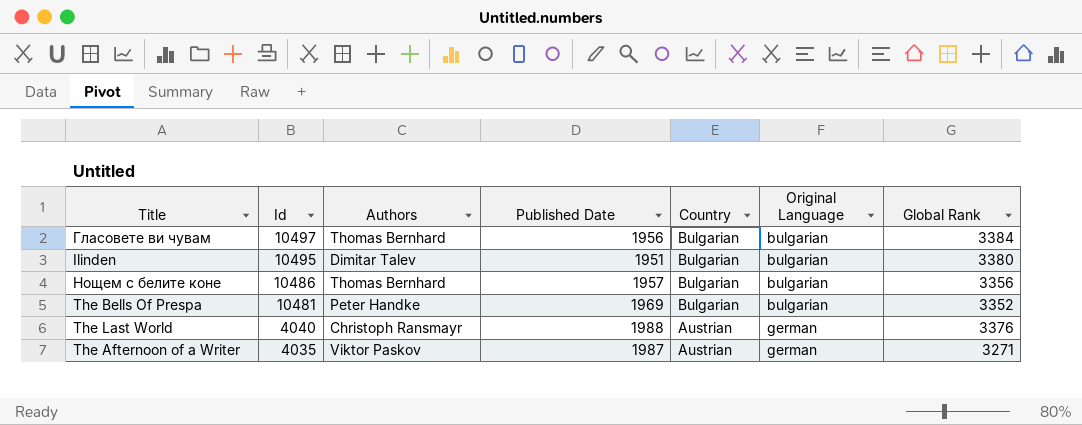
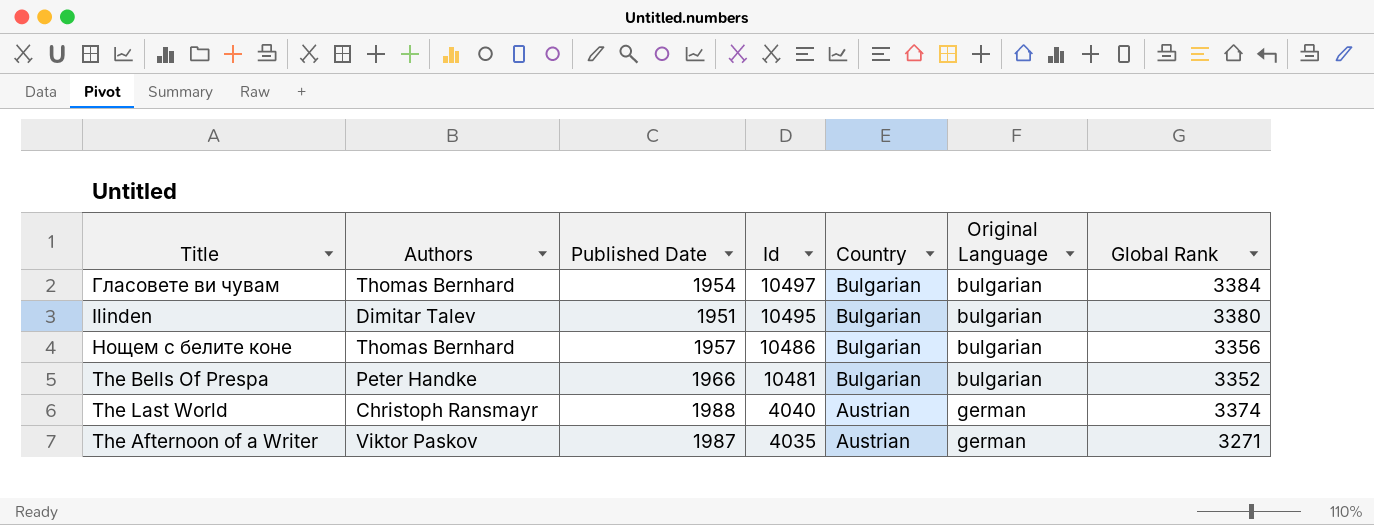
column Id | position: 2 -> 4
Гласовете ви чувам | Published Date: 1956 -> 1954
The Bells Of Prespa | Published Date: 1969 -> 1966
The Last World | Global Rank: 3376 -> 3374

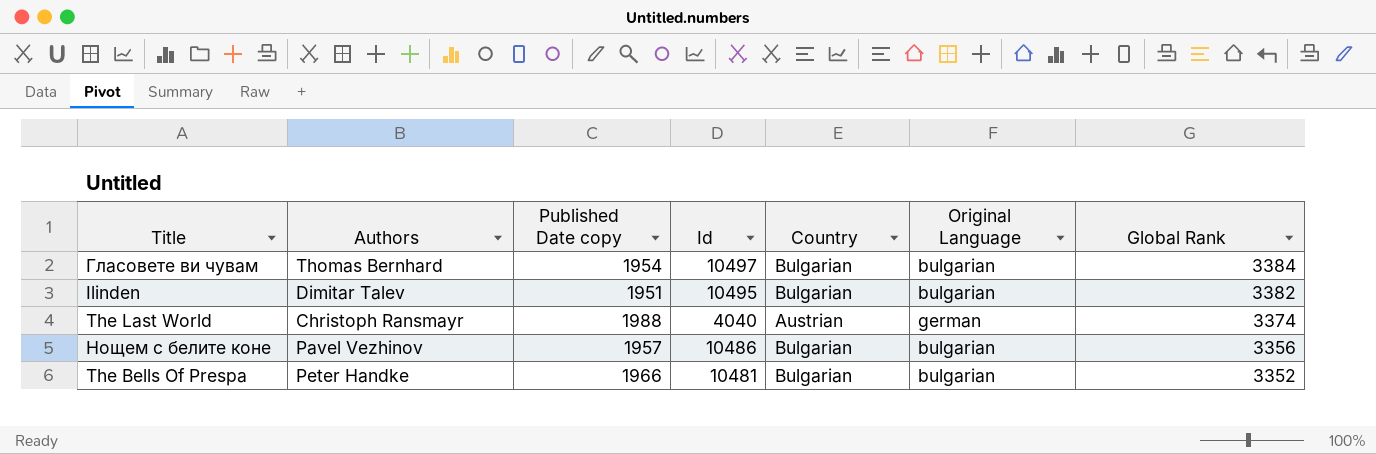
row order: Id descending -> Global Rank descending
column name: Published Date -> Published Date copy
row The Afternoon of a Writer: Viktor Paskov | 1987 | 4035 | Austrian | german | 3271 -> none
Ilinden | Global Rank: 3380 -> 3382
Нощем с белите коне | Authors: Thomas Bernhard -> Pavel Vezhinov

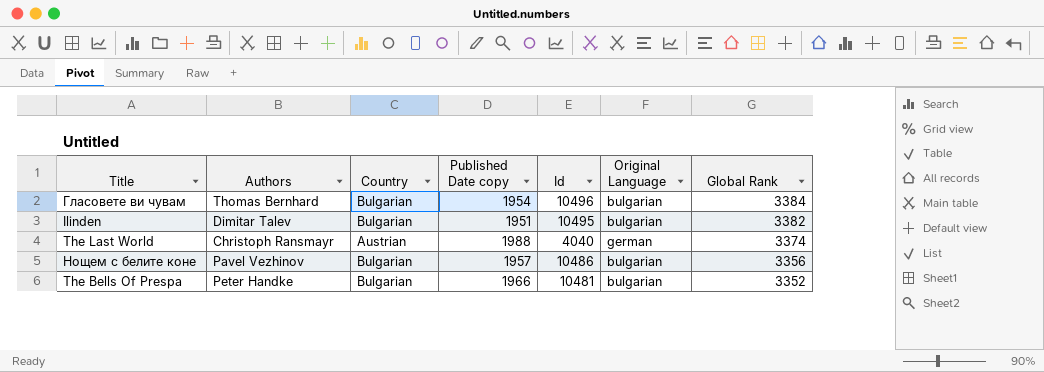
column Country | position: 5 -> 3
Гласовете ви чувам | Id: 10497 -> 10496

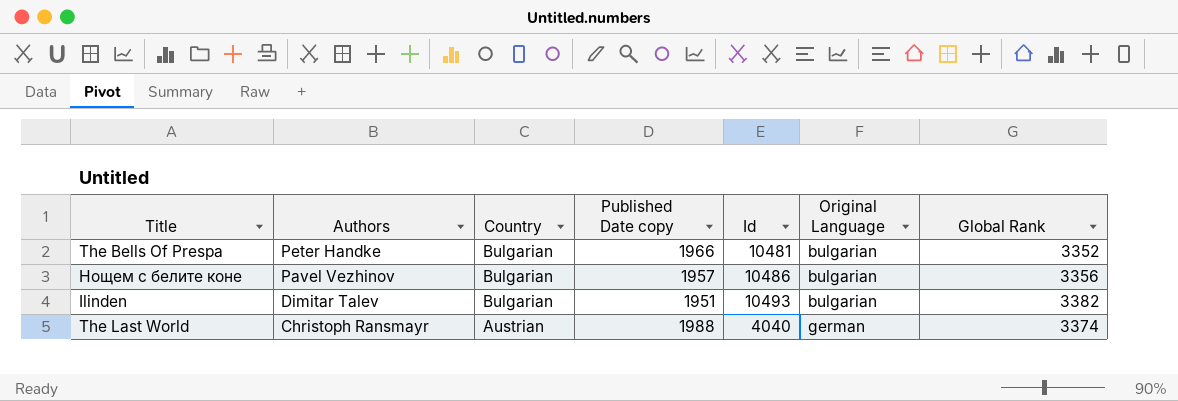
row order: Global Rank descending -> Authors descending
row Гласовете ви чувам: Thomas Bernhard | Bulgarian | 1954 | 10496 | bulgarian | 3384 -> none
Ilinden | Id: 10495 -> 10493

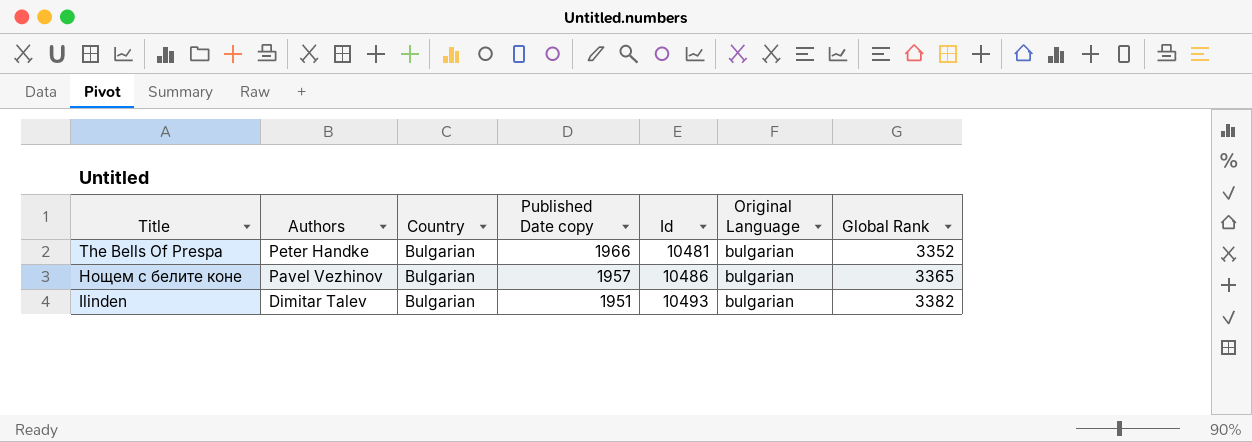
row The Last World: Christoph Ransmayr | Austrian | 1988 | 4040 | german | 3374 -> none
Нощем с белите коне | Global Rank: 3356 -> 3365

